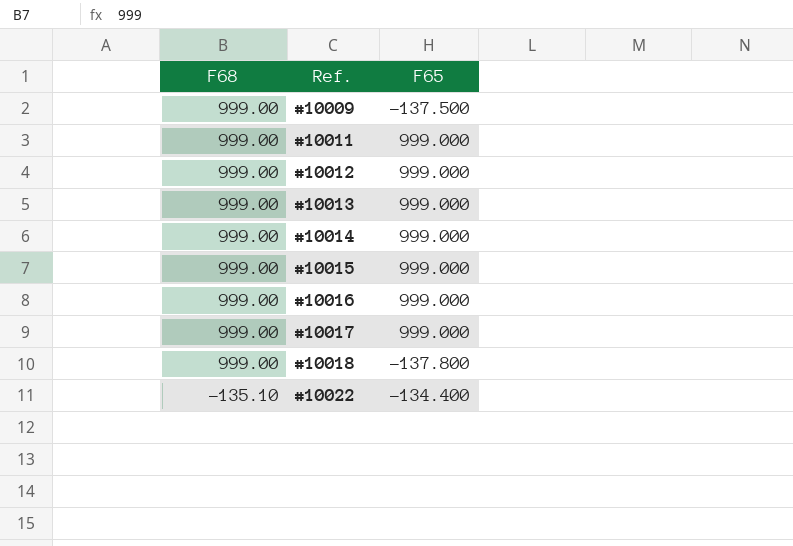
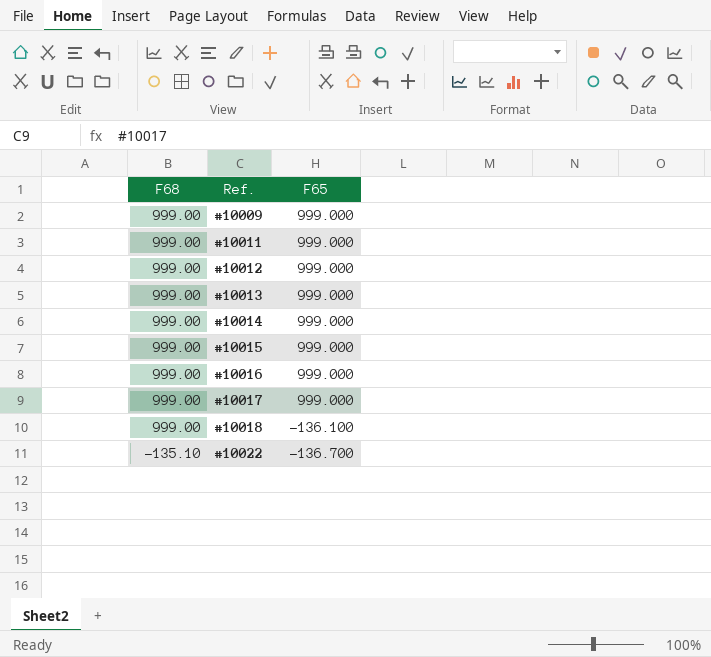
#10009 | F65: -137.500 -> 999.000
#10018 | F65: -137.800 -> -136.100
#10022 | F65: -134.400 -> -136.700

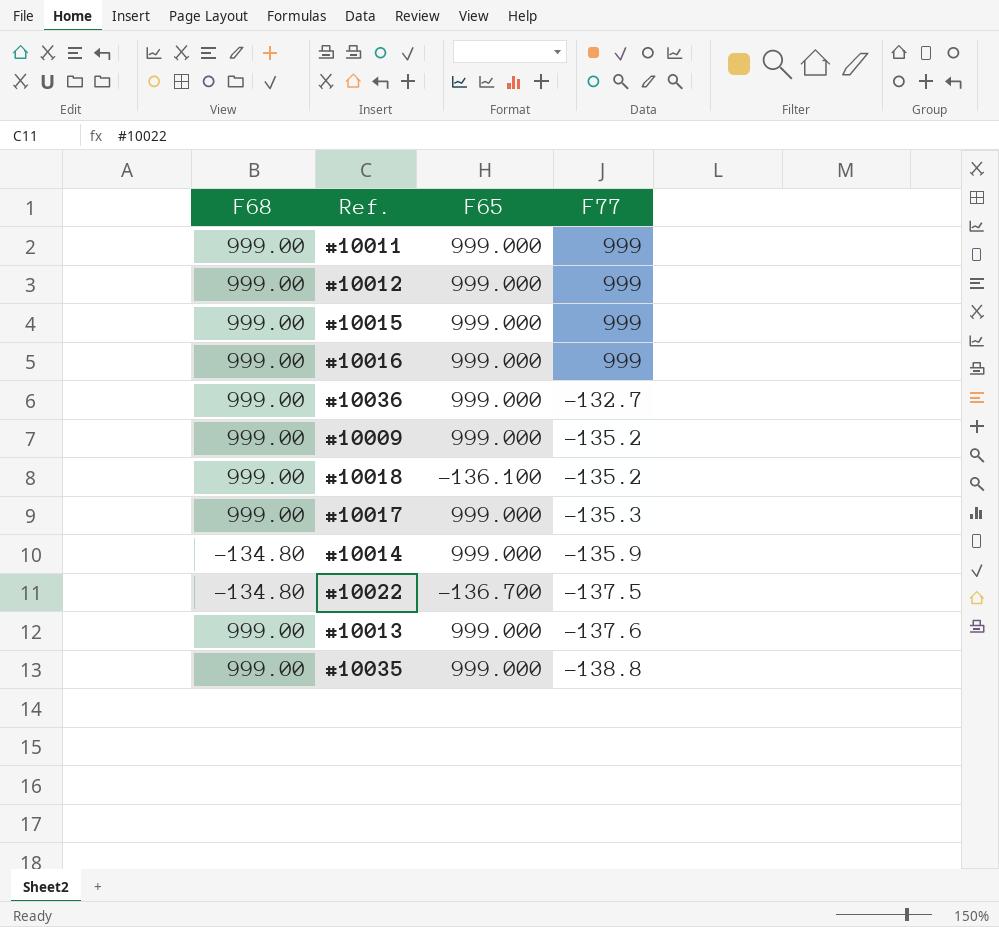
row order: F68 descending -> F77 descending
column F77 | position: none -> 4
row #10036: none -> 999.00 | 999.000 | -132.7
#10014 | F68: 999.00 -> -134.80
#10022 | F68: -135.10 -> -134.80
row #10035: none -> 999.00 | 999.000 | -138.8

